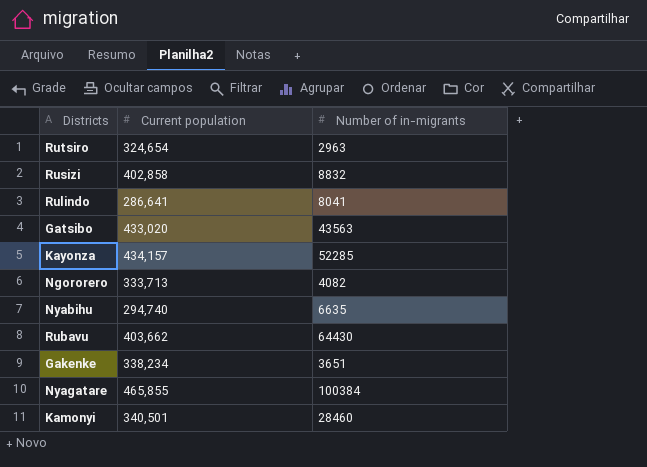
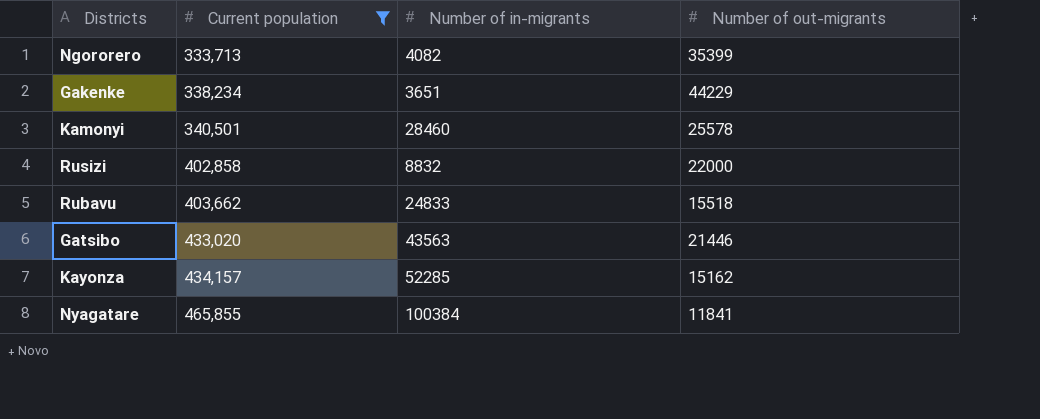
filter: none -> Current population >= 333,713
row order: none -> Current population ascending
column Number of out-migrants | position: none -> 4
Rubavu | Number of in-migrants: 64430 -> 24833

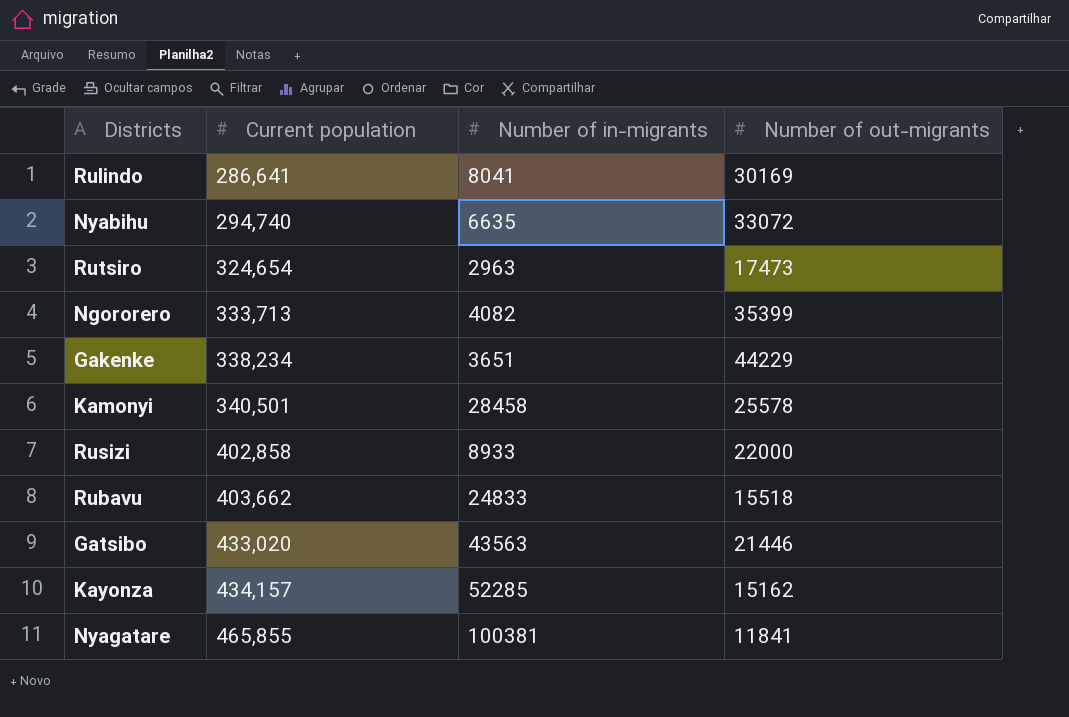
filter: Current population >= 333,713 -> none
Kamonyi | Number of in-migrants: 28460 -> 28458
Rusizi | Number of in-migrants: 8832 -> 8933
Nyagatare | Number of in-migrants: 100384 -> 100381

